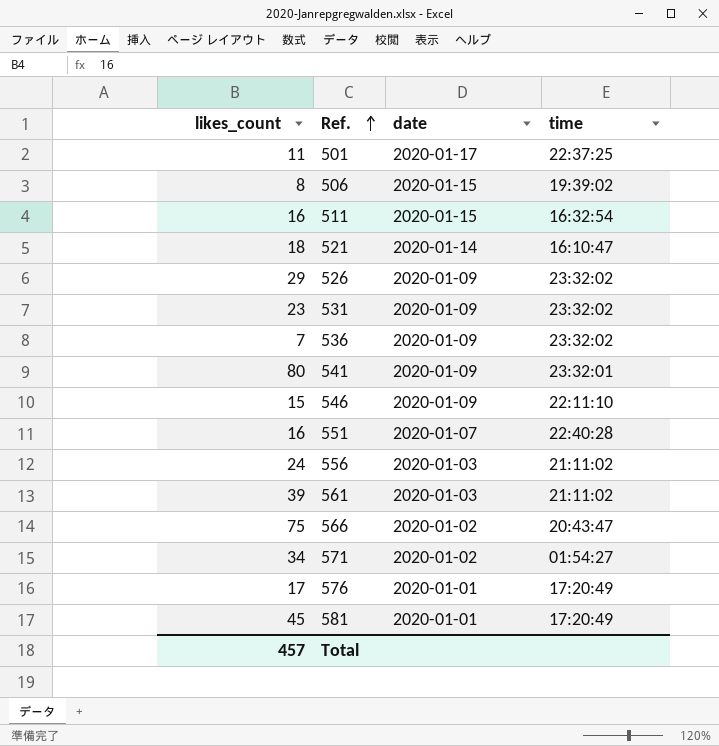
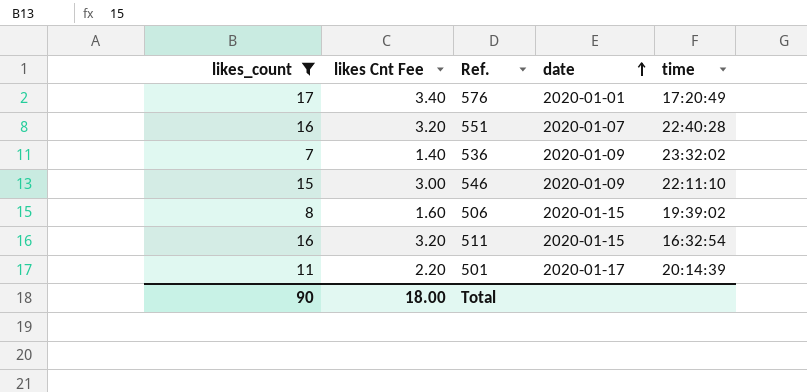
filter: none -> likes_count <= 17
row order: Ref. ascending -> date ascending
column likes Cnt Fee | formula: none -> [likes_count] * 0.2
501 | time: 22:37:25 -> 20:14:39
Total | likes_count: 457 -> 90

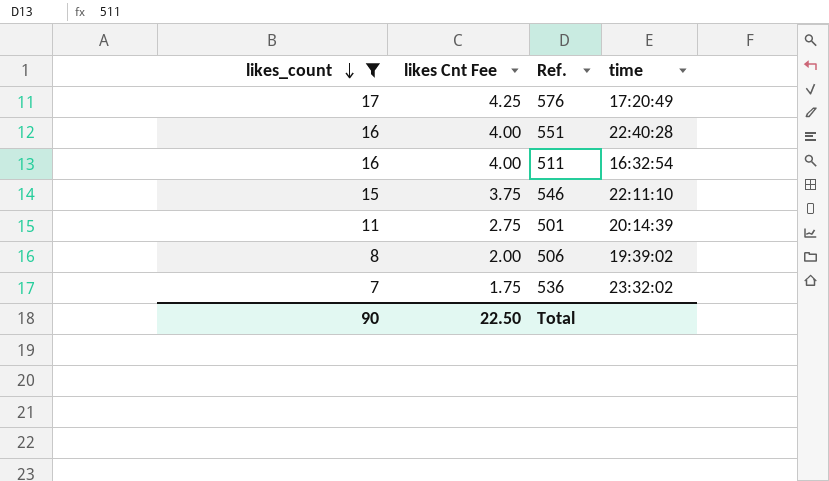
row order: date ascending -> likes_count descending
column date | position: 4 -> none
column likes Cnt Fee | formula: [likes_count] * 0.2 -> [likes_count] * 0.25
Total | likes Cnt Fee: 18.00 -> 22.50

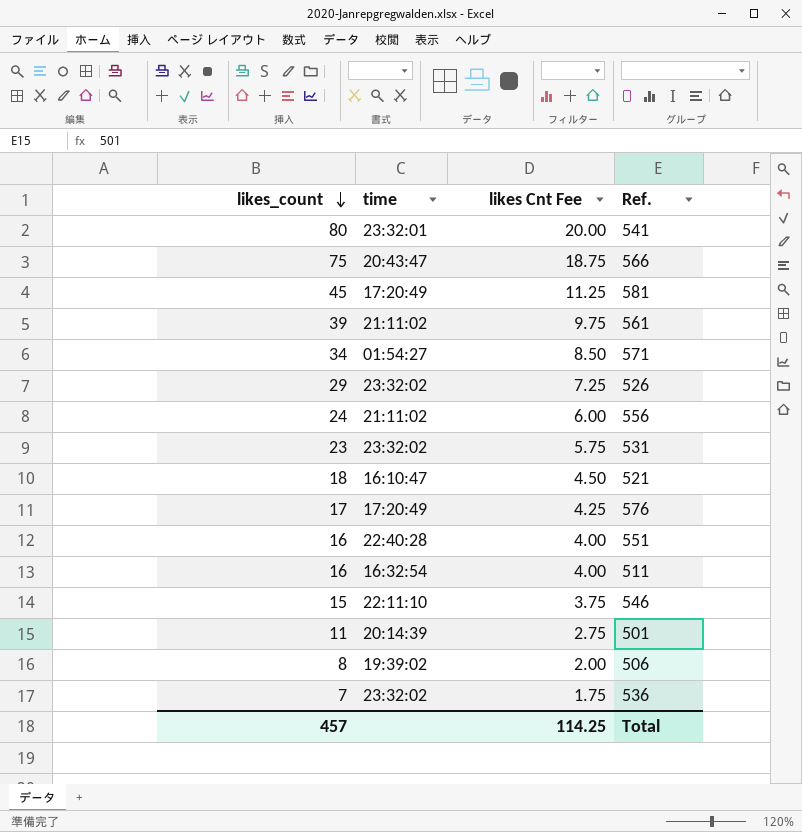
filter: likes_count <= 17 -> none
column time | position: 4 -> 2
Total | likes_count: 90 -> 457
Total | likes Cnt Fee: 22.50 -> 114.25

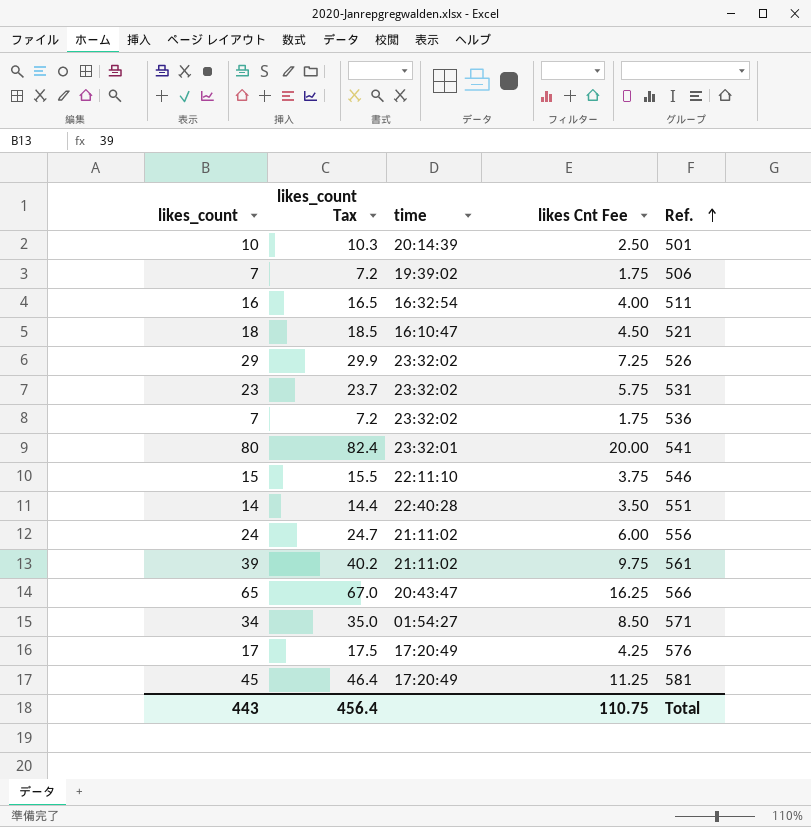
row order: likes_count descending -> Ref. ascending
column likes_count Tax | formula: none -> [likes_count] * 1.03
501 | likes_count: 11 -> 10
501 | likes Cnt Fee: 2.75 -> 2.50
506 | likes_count: 8 -> 7
506 | likes Cnt Fee: 2.00 -> 1.75
551 | likes_count: 16 -> 14
551 | likes Cnt Fee: 4.00 -> 3.50
566 | likes_count: 75 -> 65
566 | likes Cnt Fee: 18.75 -> 16.25
Total | likes_count: 457 -> 443
Total | likes Cnt Fee: 114.25 -> 110.75

